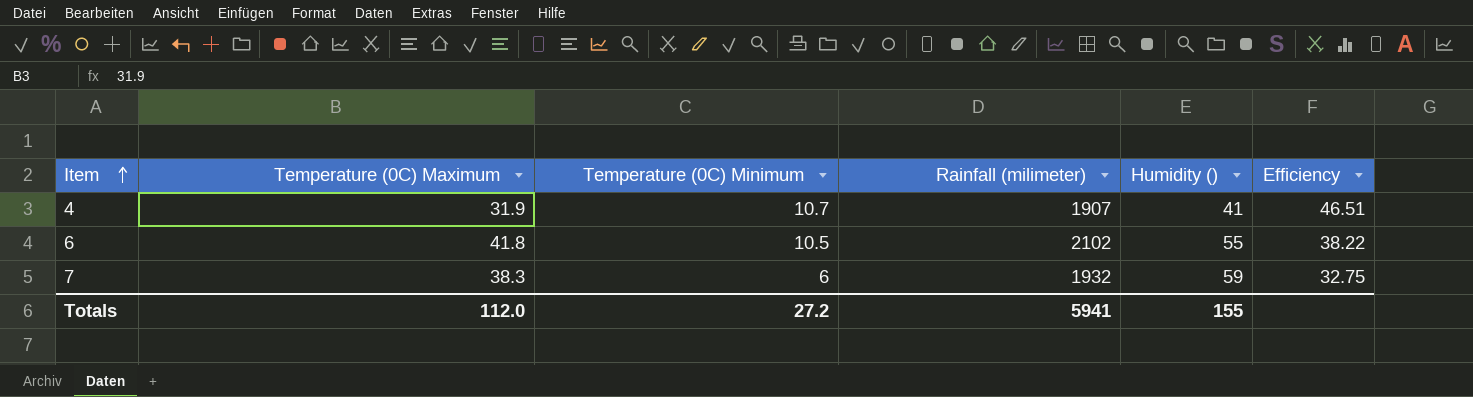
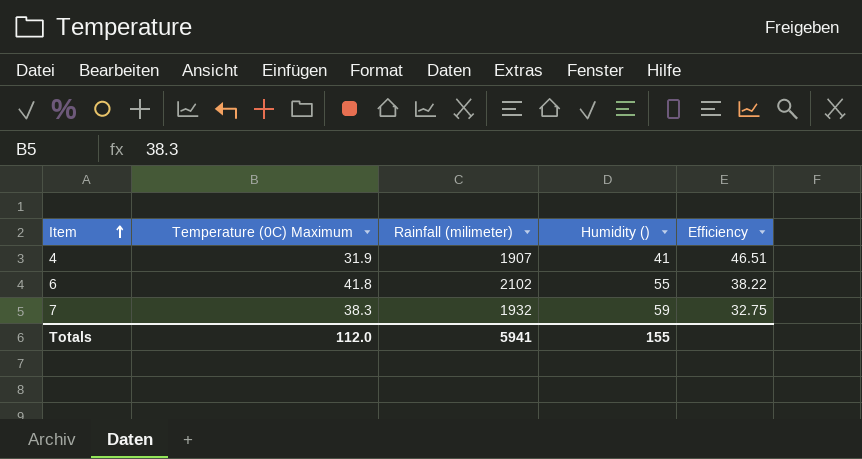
column Temperature (0C) Minimum | position: 3 -> none

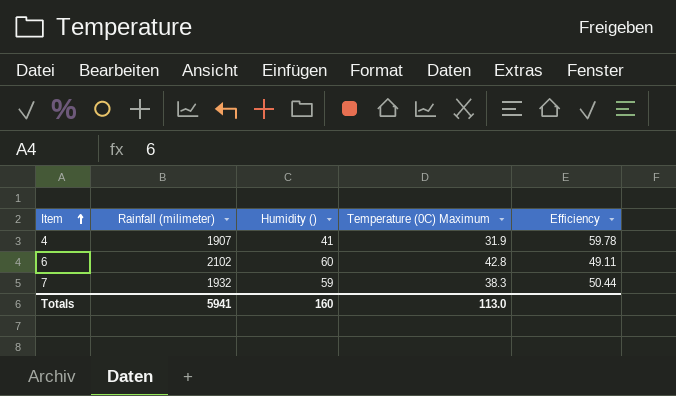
column Temperature (0C) Maximum | position: 2 -> 4
column Efficiency | formula: [Rainfall (milimeter)] / [Humidity ()] -> [Rainfall (milimeter)] / [Temperature (0C) Maximum]
6 | Humidity (): 55 -> 60
6 | Temperature (0C) Maximum: 41.8 -> 42.8
Totals | Humidity (): 155 -> 160
Totals | Temperature (0C) Maximum: 112.0 -> 113.0

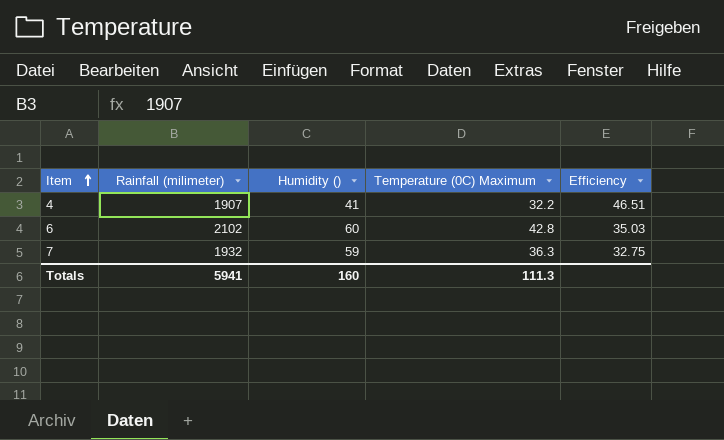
column Efficiency | formula: [Rainfall (milimeter)] / [Temperature (0C) Maximum] -> [Rainfall (milimeter)] / [Humidity ()]
4 | Temperature (0C) Maximum: 31.9 -> 32.2
7 | Temperature (0C) Maximum: 38.3 -> 36.3
Totals | Temperature (0C) Maximum: 113.0 -> 111.3

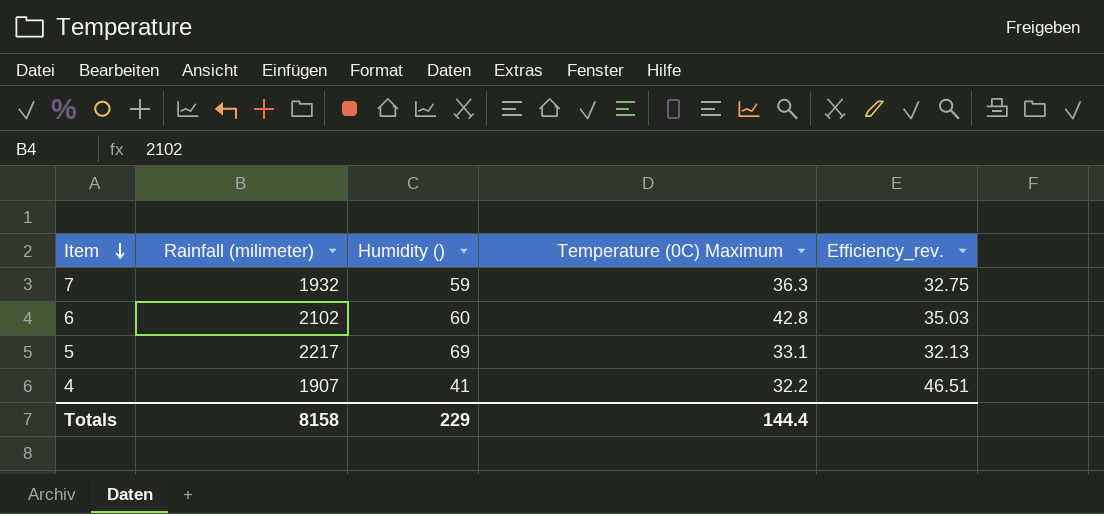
row order: Item ascending -> Item descending
column name: Efficiency -> Efficiency_rev.
row 5: none -> 2217 | 69 | 33.1 | 32.13
Totals | Rainfall (milimeter): 5941 -> 8158
Totals | Humidity (): 160 -> 229
Totals | Temperature (0C) Maximum: 111.3 -> 144.4

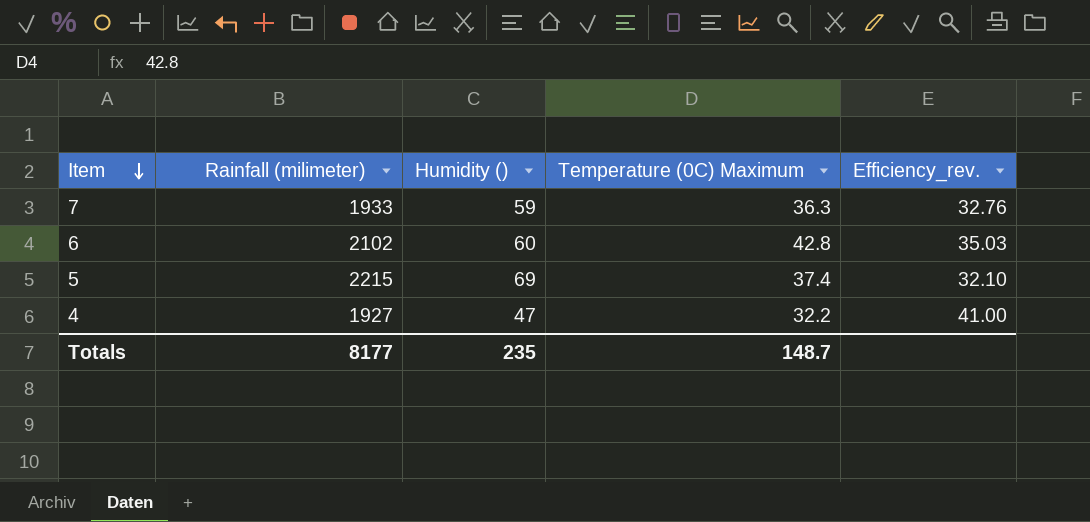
7 | Rainfall (milimeter): 1932 -> 1933
7 | Efficiency_rev.: 32.75 -> 32.76
5 | Rainfall (milimeter): 2217 -> 2215
5 | Temperature (0C) Maximum: 33.1 -> 37.4
5 | Efficiency_rev.: 32.13 -> 32.10
4 | Rainfall (milimeter): 1907 -> 1927
4 | Humidity (): 41 -> 47
4 | Efficiency_rev.: 46.51 -> 41.00
Totals | Rainfall (milimeter): 8158 -> 8177
Totals | Humidity (): 229 -> 235
Totals | Temperature (0C) Maximum: 144.4 -> 148.7

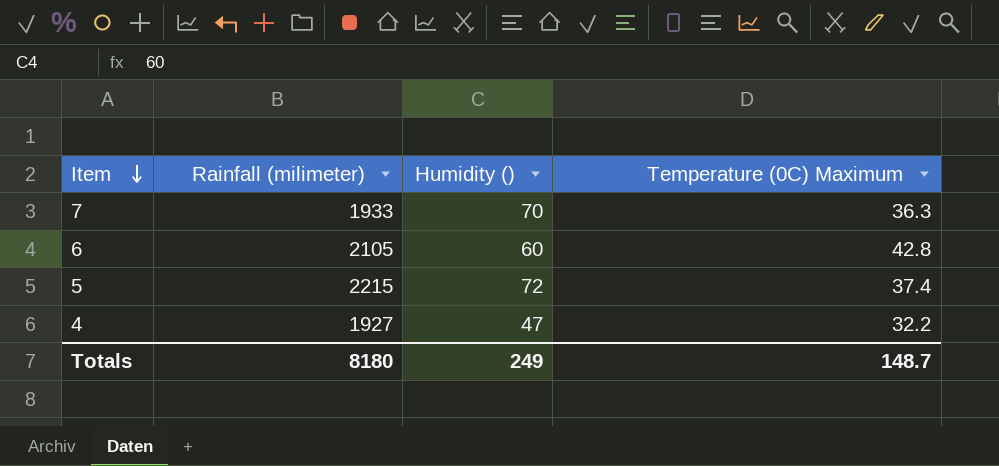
column Efficiency_rev. | formula: [Rainfall (milimeter)] / [Humidity ()] -> none
7 | Humidity (): 59 -> 70
6 | Rainfall (milimeter): 2102 -> 2105
5 | Humidity (): 69 -> 72
Totals | Rainfall (milimeter): 8177 -> 8180
Totals | Humidity (): 235 -> 249

